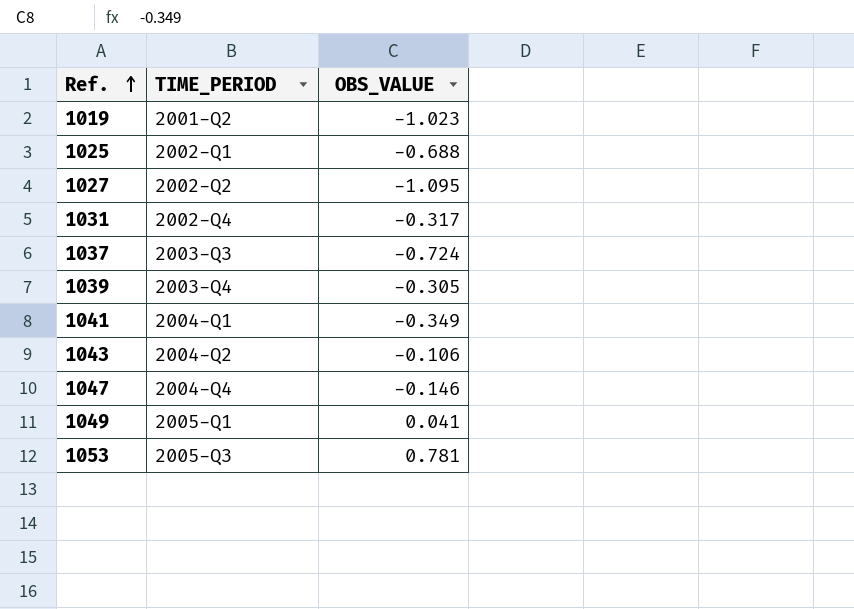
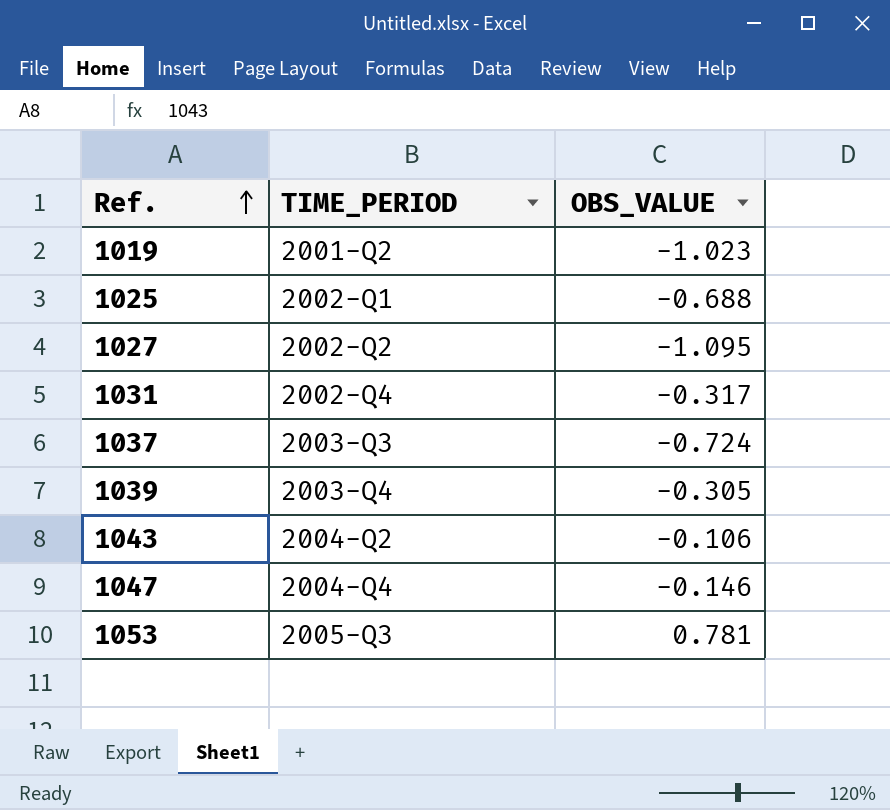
row 1041: 2004-Q1 | -0.349 -> none
row 1049: 2005-Q1 | 0.041 -> none

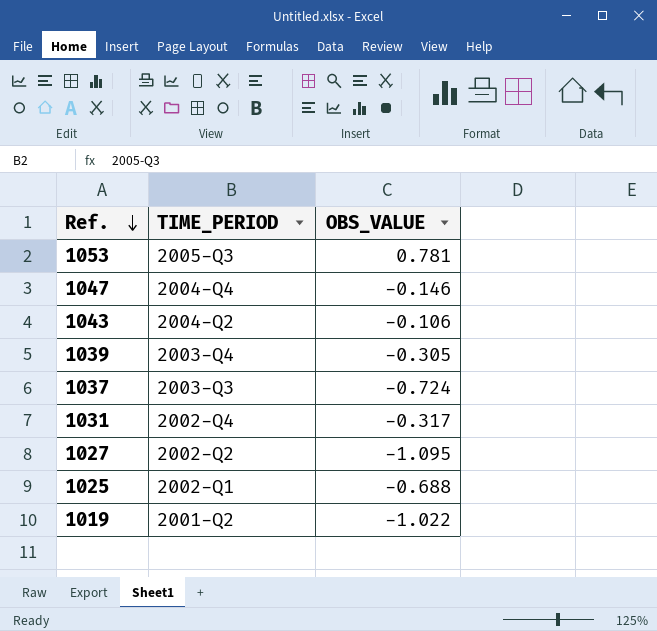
row order: Ref. ascending -> Ref. descending
1019 | OBS_VALUE: -1.023 -> -1.022

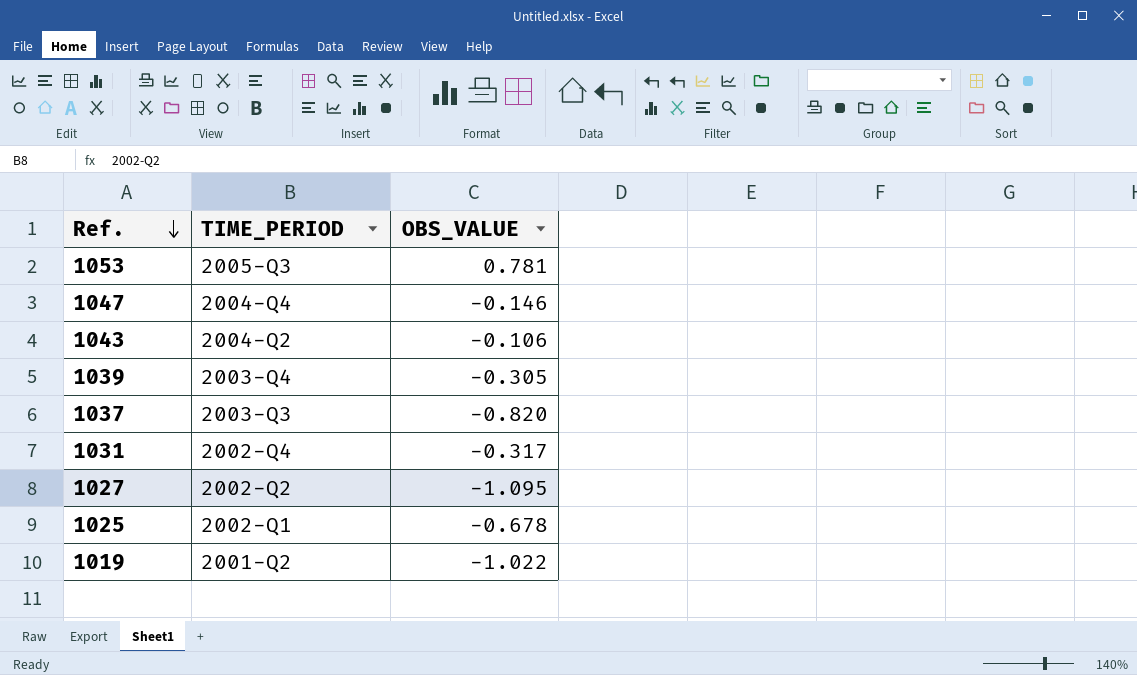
1037 | OBS_VALUE: -0.724 -> -0.820
1025 | OBS_VALUE: -0.688 -> -0.678

